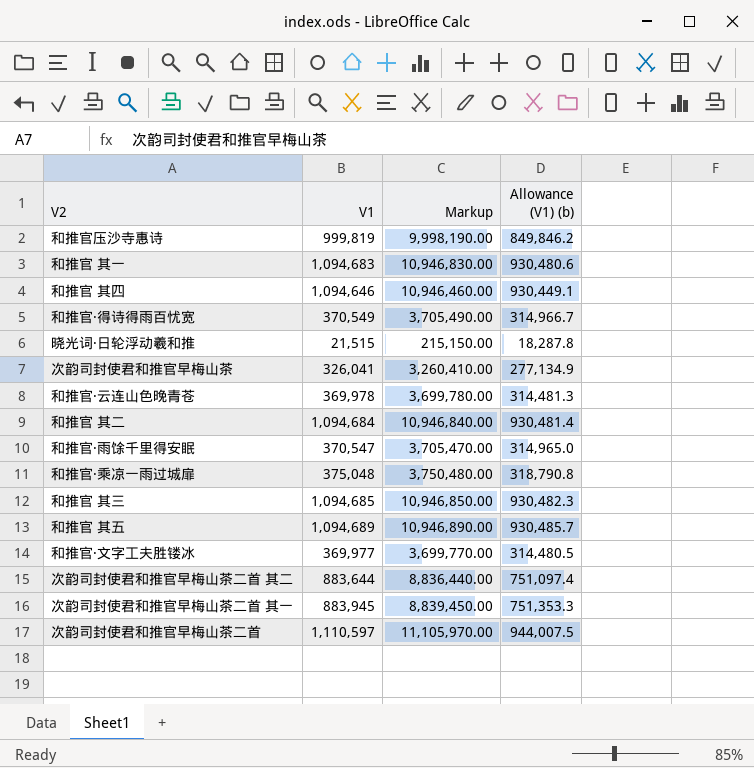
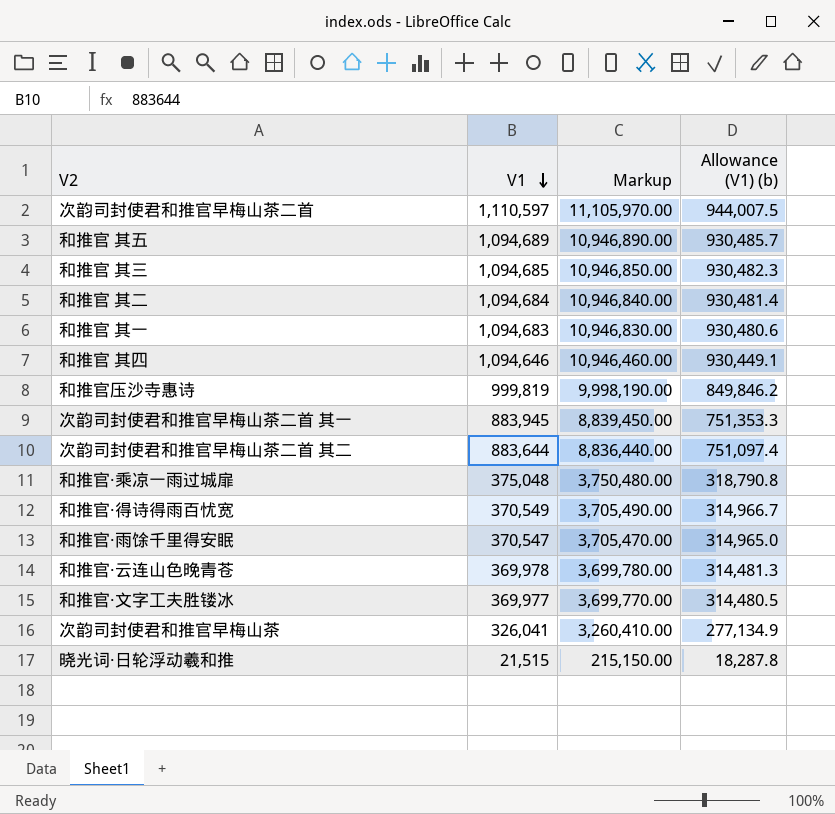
row order: none -> V1 descending

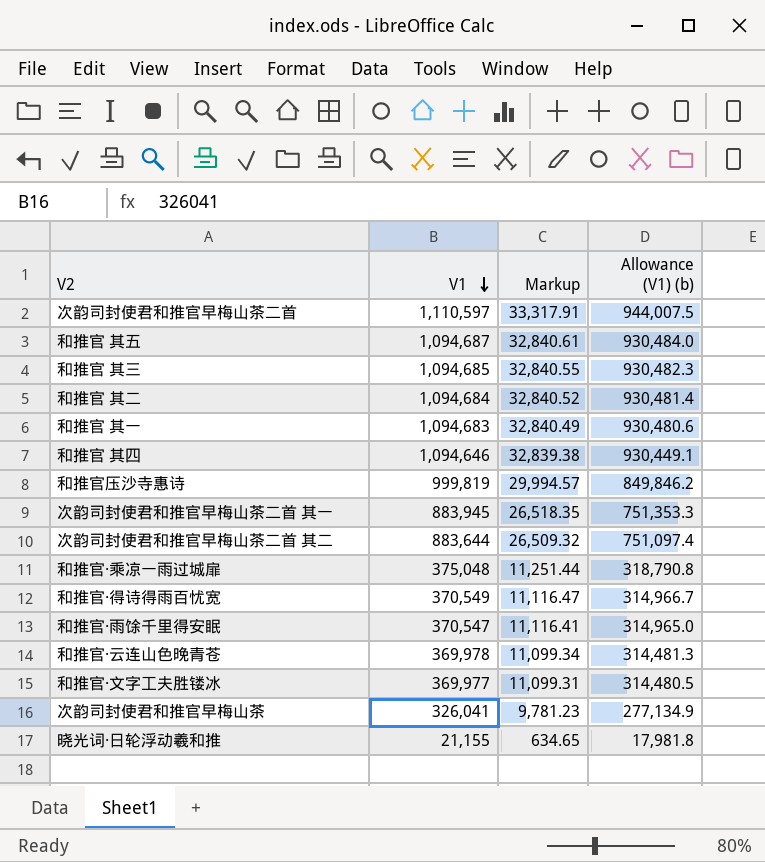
column Markup | formula: [V1] * 10 -> [V1] * 0.03
和推官 其五 | V1: 1,094,689 -> 1,094,687
和推官 其五 | Allowance (V1) (b): 930,485.7 -> 930,484.0
晓光词·日轮浮动羲和推 | V1: 21,515 -> 21,155
晓光词·日轮浮动羲和推 | Allowance (V1) (b): 18,287.8 -> 17,981.8

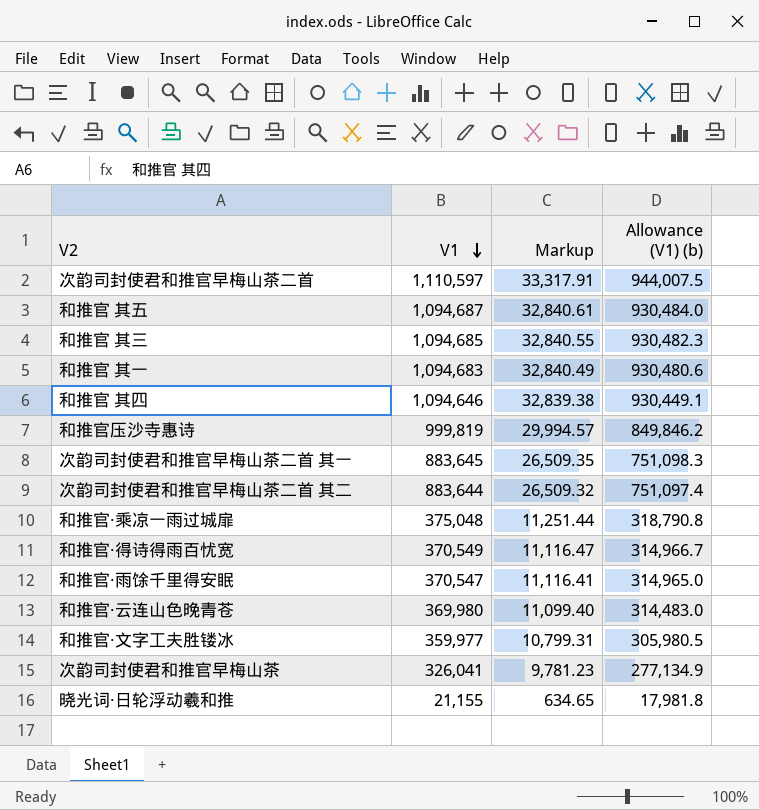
row 和推官 其二: 1,094,684 | 32,840.52 | 930,481.4 -> none
次韵司封使君和推官早梅山茶二首 其一 | V1: 883,945 -> 883,645
次韵司封使君和推官早梅山茶二首 其一 | Markup: 26,518.35 -> 26,509.35
次韵司封使君和推官早梅山茶二首 其一 | Allowance (V1) (b): 751,353.3 -> 751,098.3
和推官·云连山色晚青苍 | V1: 369,978 -> 369,980
和推官·云连山色晚青苍 | Markup: 11,099.34 -> 11,099.40
和推官·云连山色晚青苍 | Allowance (V1) (b): 314,481.3 -> 314,483.0
和推官·文字工夫胜镂冰 | V1: 369,977 -> 359,977
和推官·文字工夫胜镂冰 | Markup: 11,099.31 -> 10,799.31
和推官·文字工夫胜镂冰 | Allowance (V1) (b): 314,480.5 -> 305,980.5

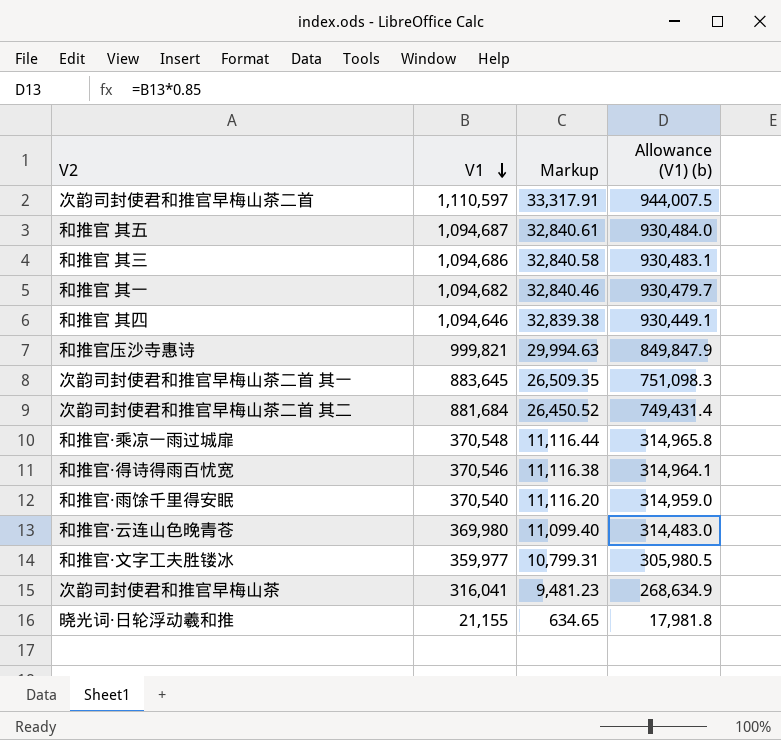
和推官 其三 | V1: 1,094,685 -> 1,094,686
和推官 其三 | Markup: 32,840.55 -> 32,840.58
和推官 其三 | Allowance (V1) (b): 930,482.3 -> 930,483.1
和推官 其一 | V1: 1,094,683 -> 1,094,682
和推官 其一 | Markup: 32,840.49 -> 32,840.46
和推官 其一 | Allowance (V1) (b): 930,480.6 -> 930,479.7
和推官压沙寺惠诗 | V1: 999,819 -> 999,821
和推官压沙寺惠诗 | Markup: 29,994.57 -> 29,994.63
和推官压沙寺惠诗 | Allowance (V1) (b): 849,846.2 -> 849,847.9
次韵司封使君和推官早梅山茶二首 其二 | V1: 883,644 -> 881,684
次韵司封使君和推官早梅山茶二首 其二 | Markup: 26,509.32 -> 26,450.52
次韵司封使君和推官早梅山茶二首 其二 | Allowance (V1) (b): 751,097.4 -> 749,431.4
和推官·乘凉一雨过城扉 | V1: 375,048 -> 370,548
和推官·乘凉一雨过城扉 | Markup: 11,251.44 -> 11,116.44
和推官·乘凉一雨过城扉 | Allowance (V1) (b): 318,790.8 -> 314,965.8
和推官·得诗得雨百忧宽 | V1: 370,549 -> 370,546
和推官·得诗得雨百忧宽 | Markup: 11,116.47 -> 11,116.38
和推官·得诗得雨百忧宽 | Allowance (V1) (b): 314,966.7 -> 314,964.1
和推官·雨馀千里得安眠 | V1: 370,547 -> 370,540
和推官·雨馀千里得安眠 | Markup: 11,116.41 -> 11,116.20
和推官·雨馀千里得安眠 | Allowance (V1) (b): 314,965.0 -> 314,959.0
次韵司封使君和推官早梅山茶 | V1: 326,041 -> 316,041
次韵司封使君和推官早梅山茶 | Markup: 9,781.23 -> 9,481.23
次韵司封使君和推官早梅山茶 | Allowance (V1) (b): 277,134.9 -> 268,634.9

